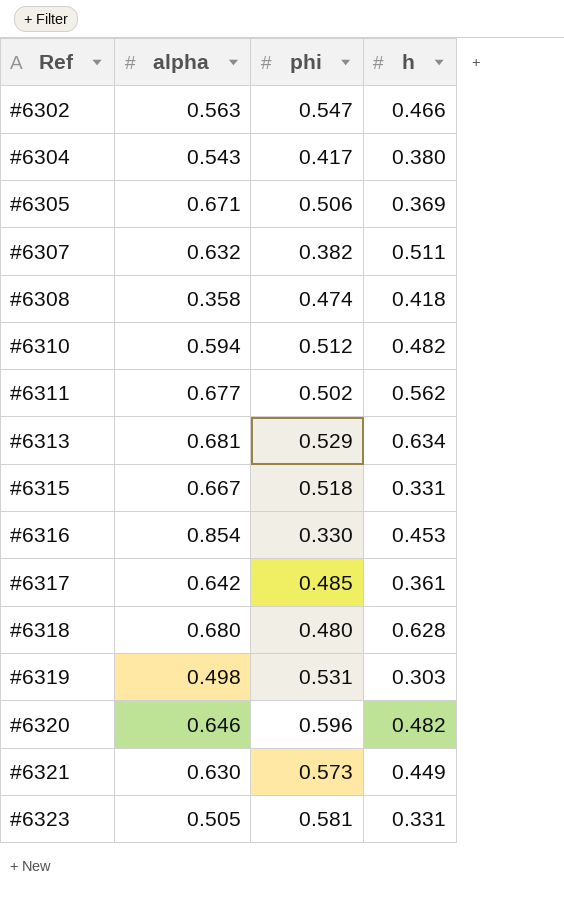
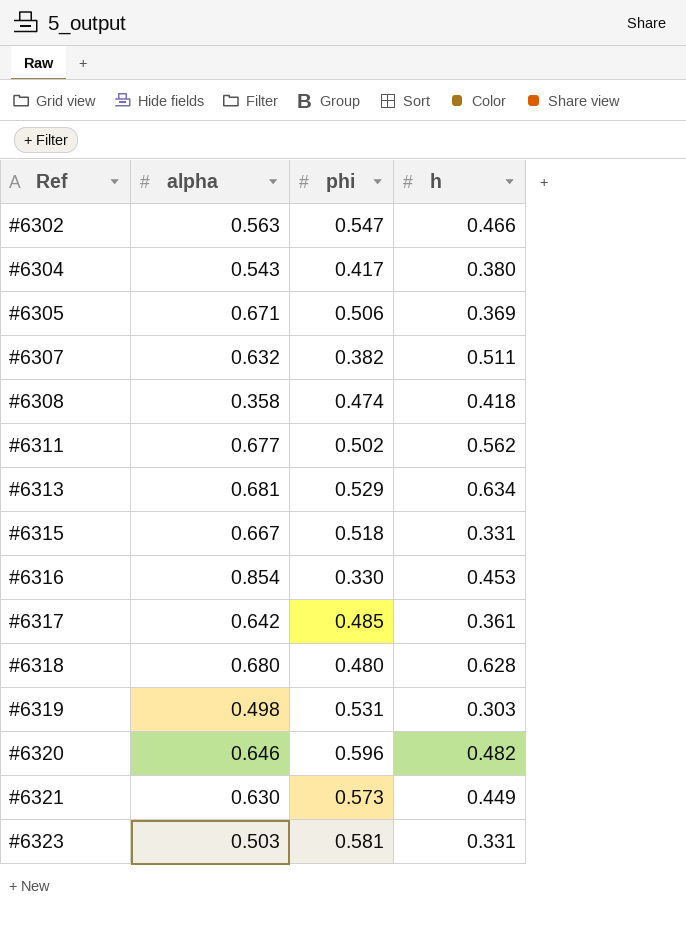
row #6310: 0.594 | 0.512 | 0.482 -> none
#6323 | alpha: 0.505 -> 0.503

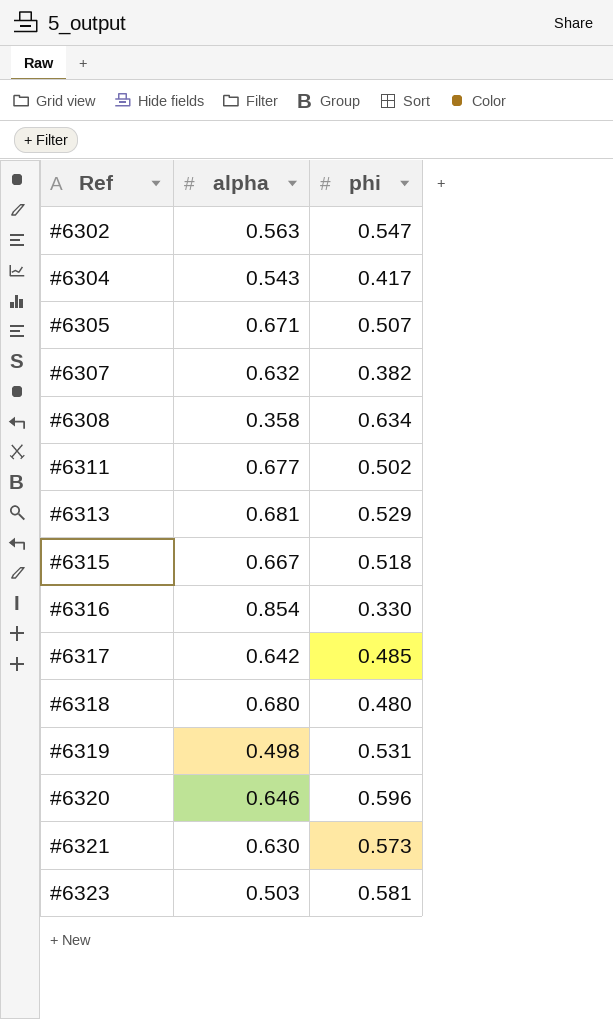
column h | position: 4 -> none
#6305 | phi: 0.506 -> 0.507
#6308 | phi: 0.474 -> 0.634

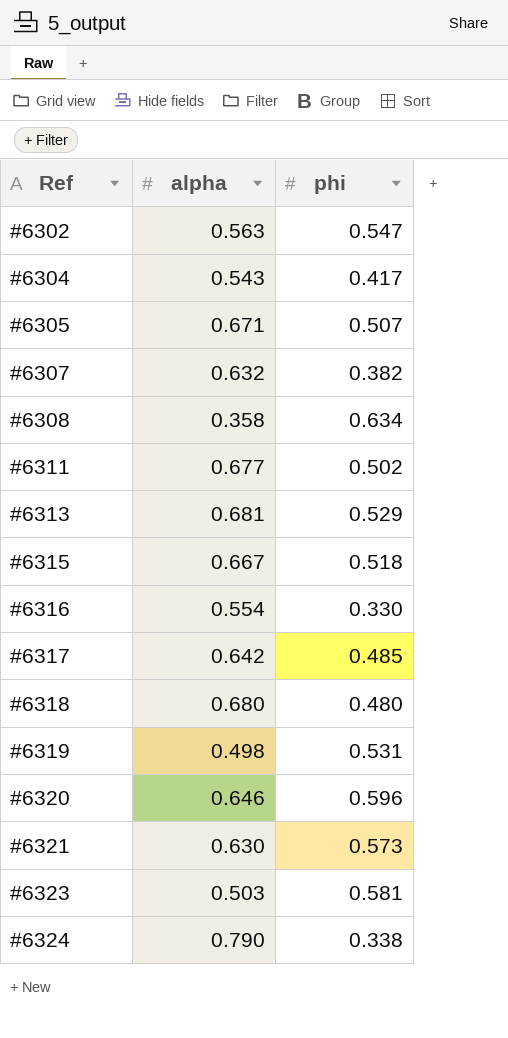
#6316 | alpha: 0.854 -> 0.554
row #6324: none -> 0.790 | 0.338

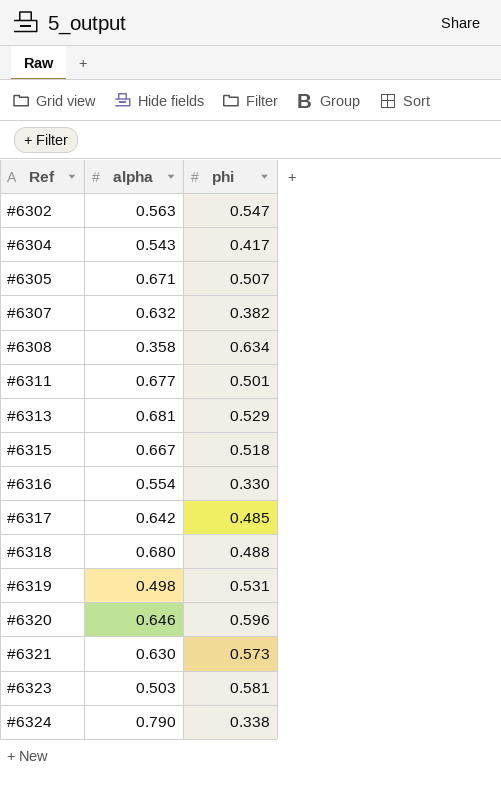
#6311 | phi: 0.502 -> 0.501
#6318 | phi: 0.480 -> 0.488

